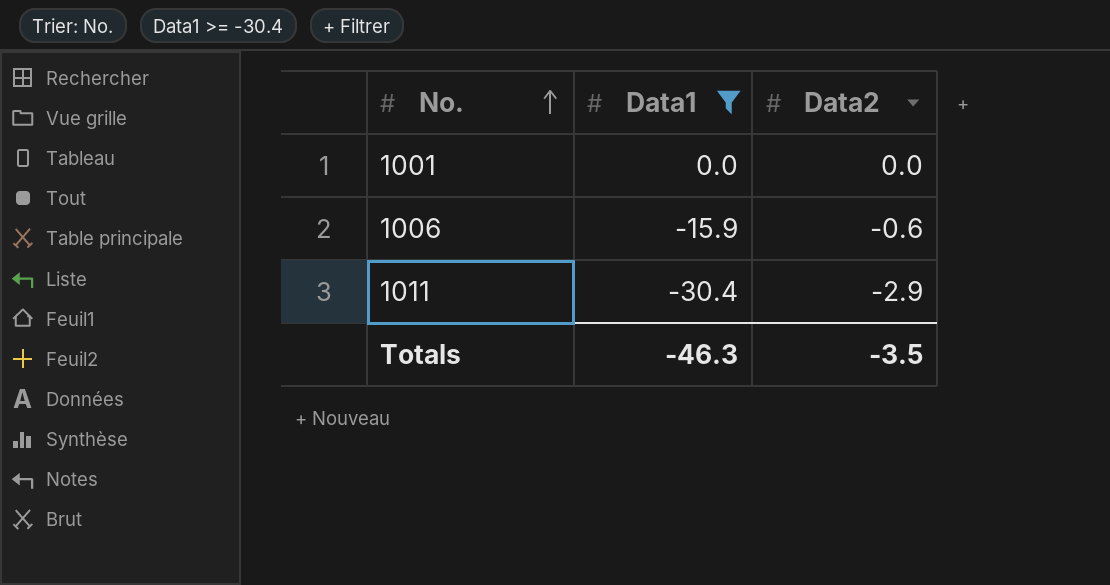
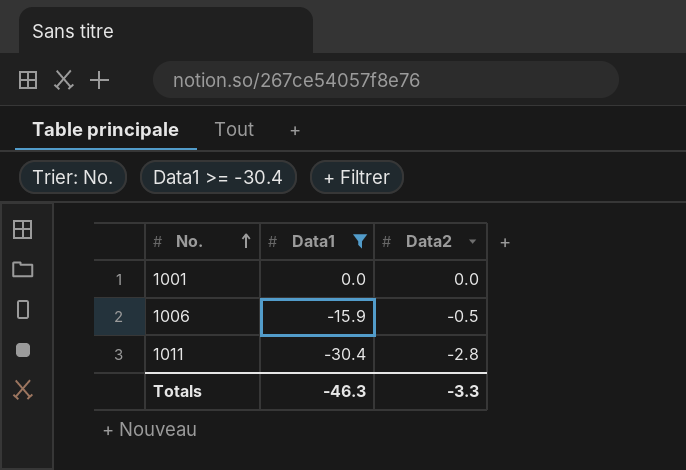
1006 | Data2: -0.6 -> -0.5
1011 | Data2: -2.9 -> -2.8
Totals | Data2: -3.5 -> -3.3

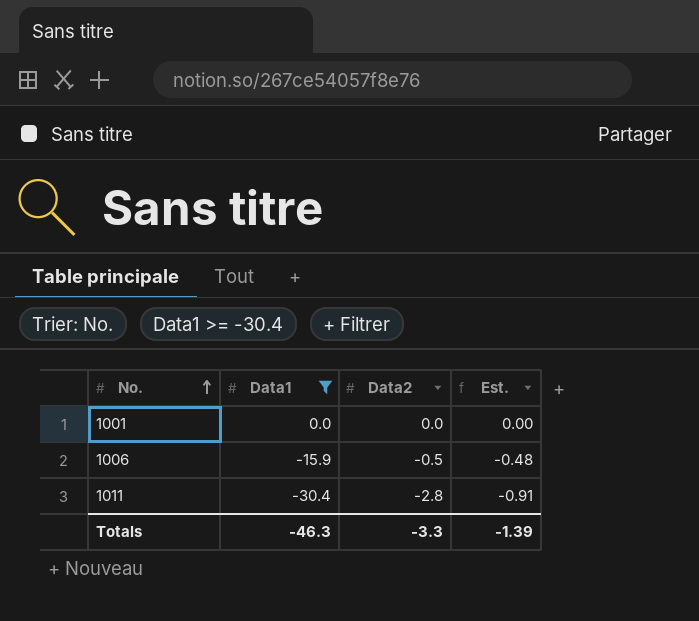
column Est. | formula: none -> [Data1] * 0.03

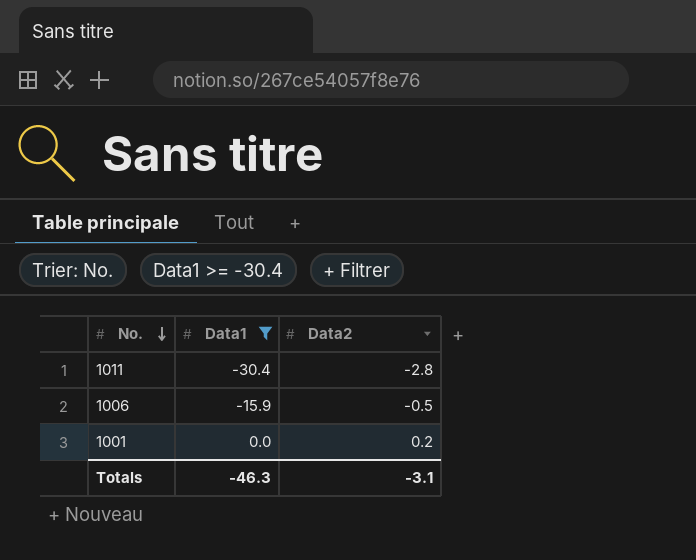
row order: No. ascending -> No. descending
column Est. | formula: [Data1] * 0.03 -> none
1001 | Data2: 0.0 -> 0.2
Totals | Data2: -3.3 -> -3.1

